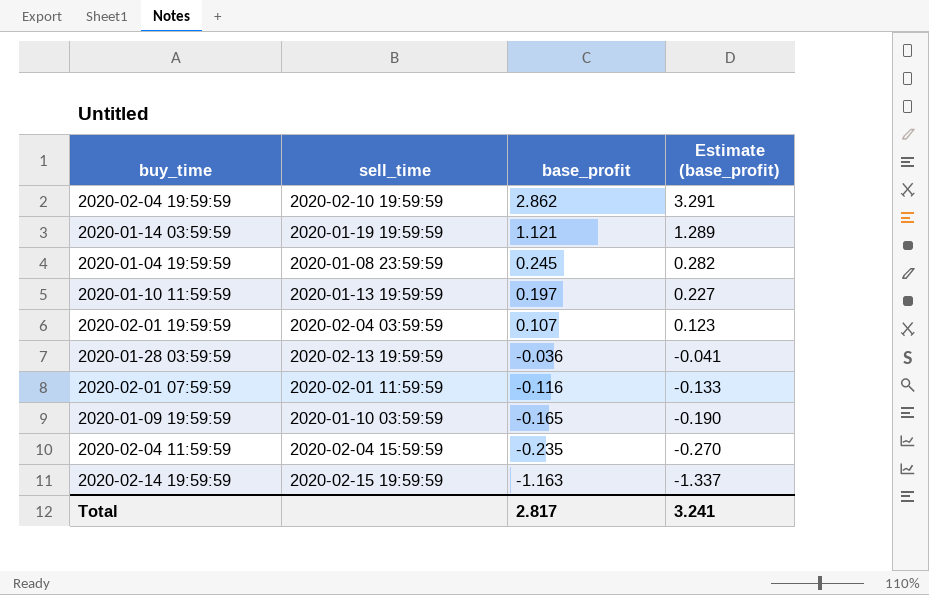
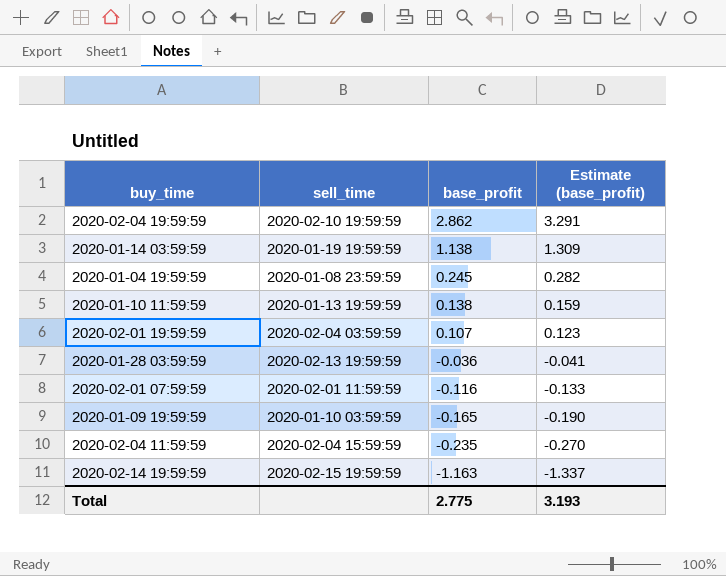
2020-01-14 03:59:59 | base_profit: 1.121 -> 1.138
2020-01-14 03:59:59 | Estimate (base_profit): 1.289 -> 1.309
2020-01-10 11:59:59 | base_profit: 0.197 -> 0.138
2020-01-10 11:59:59 | Estimate (base_profit): 0.227 -> 0.159
Total | base_profit: 2.817 -> 2.775
Total | Estimate (base_profit): 3.241 -> 3.193

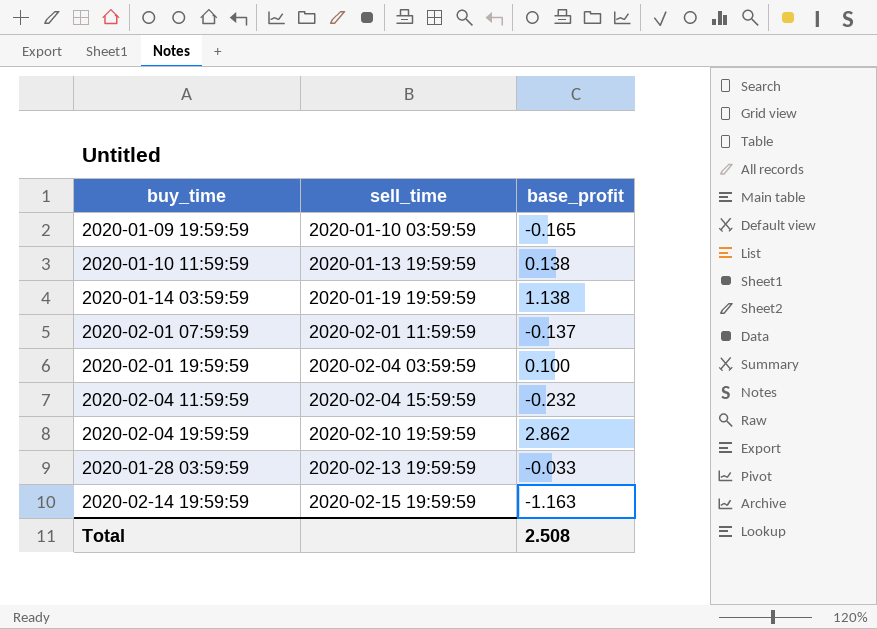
row order: base_profit descending -> sell_time ascending
column Estimate (base_profit) | formula: [base_profit] * 1.15 -> none
row 2020-01-04 19:59:59: 2020-01-08 23:59:59 | 0.245 | 0.282 -> none
2020-02-01 07:59:59 | base_profit: -0.116 -> -0.137
2020-02-01 19:59:59 | base_profit: 0.107 -> 0.100
2020-02-04 11:59:59 | base_profit: -0.235 -> -0.232
2020-01-28 03:59:59 | base_profit: -0.036 -> -0.033
Total | base_profit: 2.775 -> 2.508

